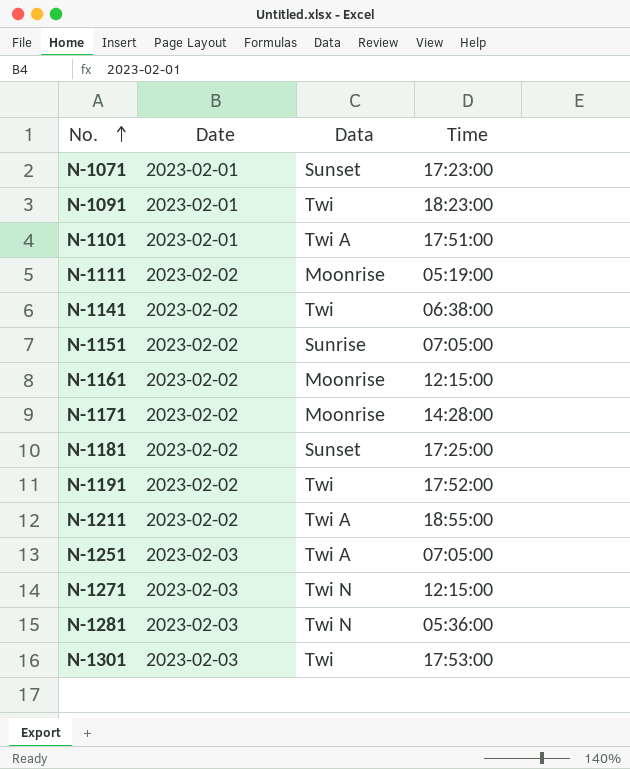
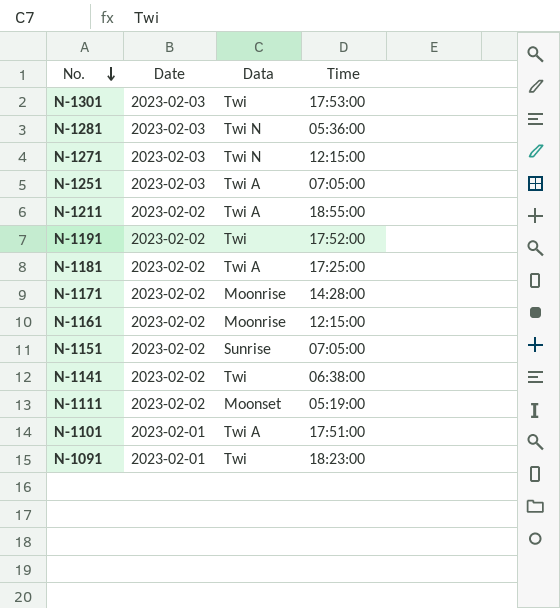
row order: No. ascending -> No. descending
row N-1071: 2023-02-01 | Sunset | 17:23:00 -> none
N-1181 | Data: Sunset -> Twi A
N-1111 | Data: Moonrise -> Moonset

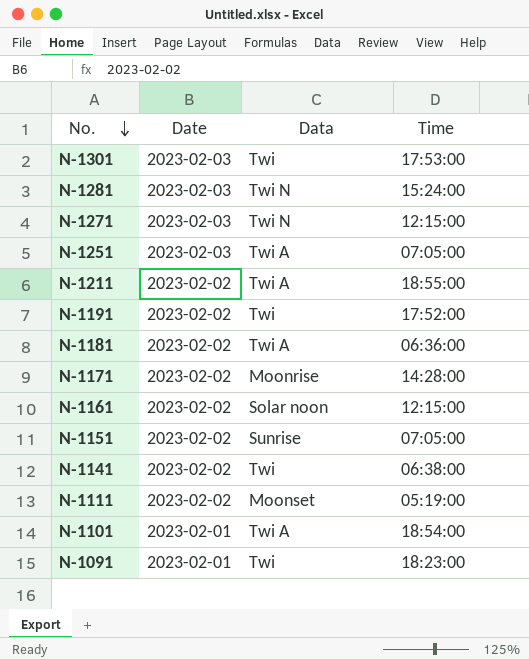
N-1281 | Time: 05:36:00 -> 15:24:00
N-1181 | Time: 17:25:00 -> 06:36:00
N-1161 | Data: Moonrise -> Solar noon
N-1101 | Time: 17:51:00 -> 18:54:00

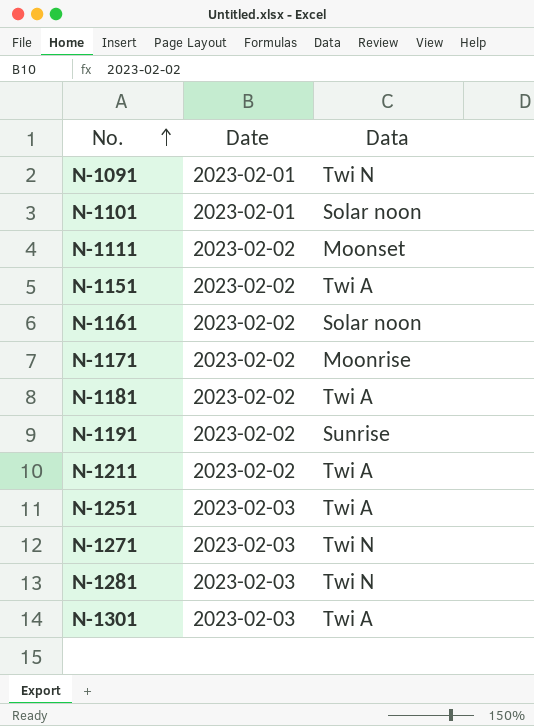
row order: No. descending -> No. ascending
column Time | position: 4 -> none
row N-1141: 2023-02-02 | Twi | 06:38:00 -> none
N-1091 | Data: Twi -> Twi N
N-1101 | Data: Twi A -> Solar noon
N-1151 | Data: Sunrise -> Twi A
N-1191 | Data: Twi -> Sunrise
N-1301 | Data: Twi -> Twi A

